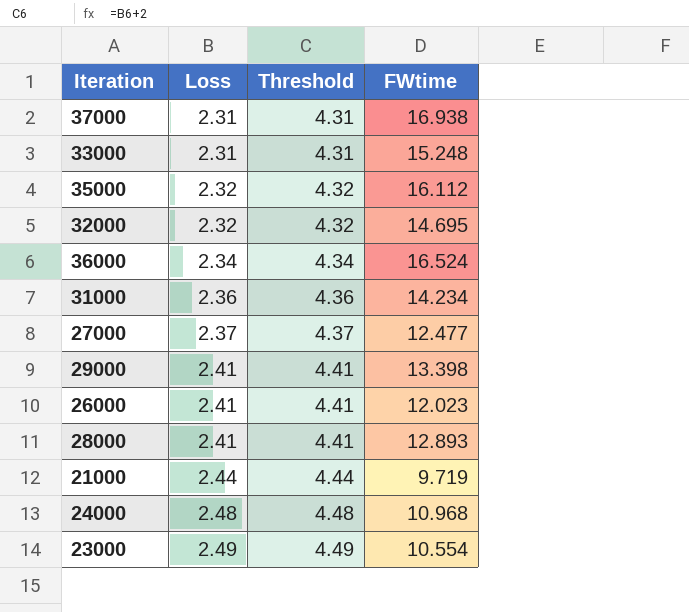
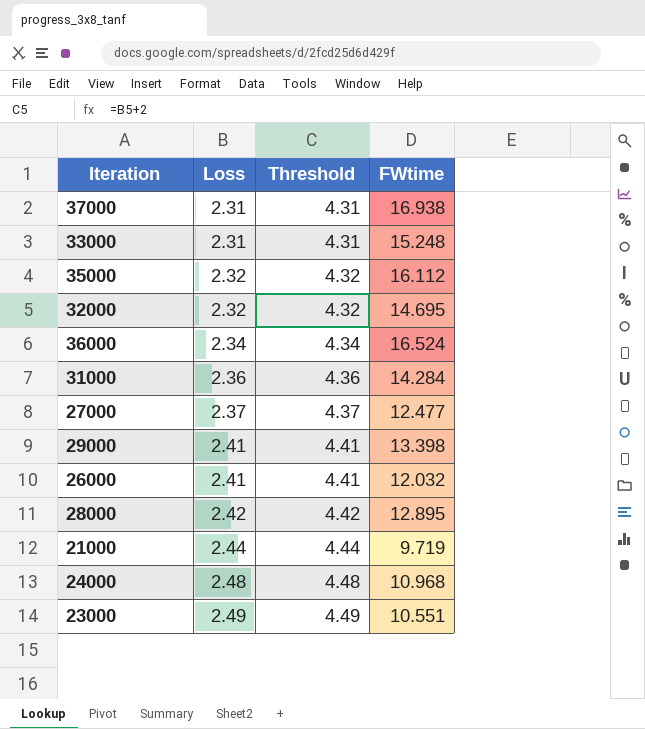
31000 | FWtime: 14.234 -> 14.284
26000 | FWtime: 12.023 -> 12.032
28000 | Loss: 2.41 -> 2.42
28000 | Threshold: 4.41 -> 4.42
28000 | FWtime: 12.893 -> 12.895
23000 | FWtime: 10.554 -> 10.551

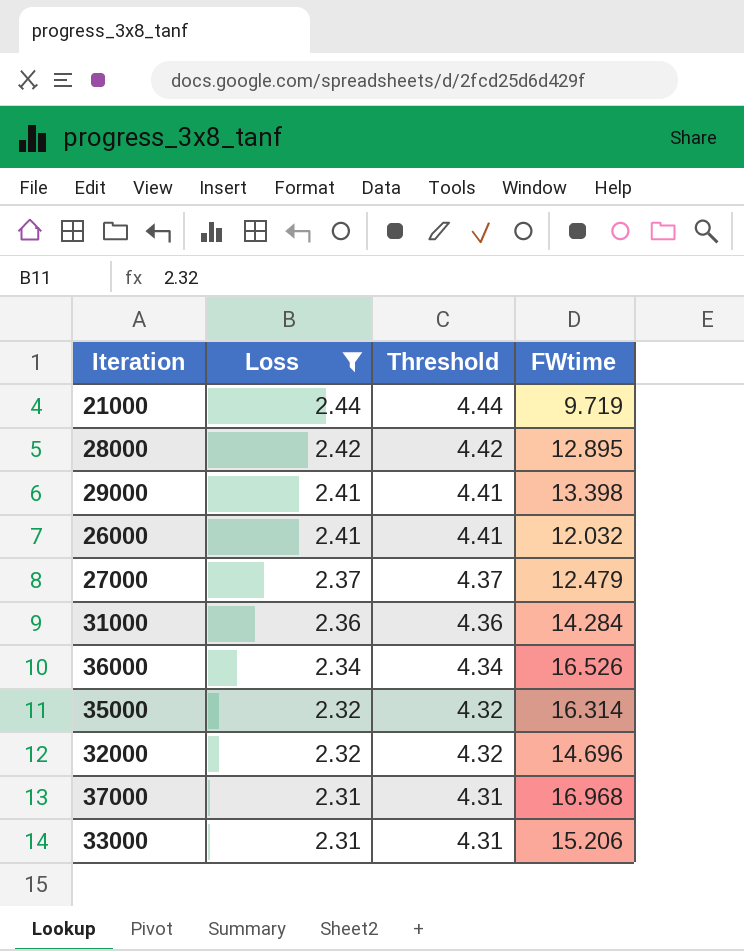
filter: none -> Loss <= 2.44
row order: Loss ascending -> Loss descending
27000 | FWtime: 12.477 -> 12.479
36000 | FWtime: 16.524 -> 16.526
35000 | FWtime: 16.112 -> 16.314
32000 | FWtime: 14.695 -> 14.696
37000 | FWtime: 16.938 -> 16.968
33000 | FWtime: 15.248 -> 15.206

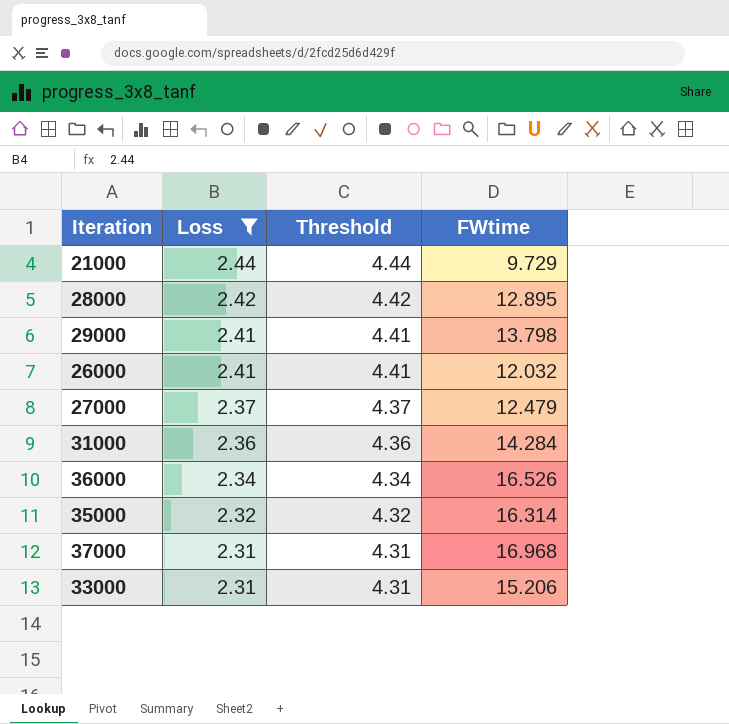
row 32000: 2.32 | 4.32 | 14.696 -> none
21000 | FWtime: 9.719 -> 9.729
29000 | FWtime: 13.398 -> 13.798

